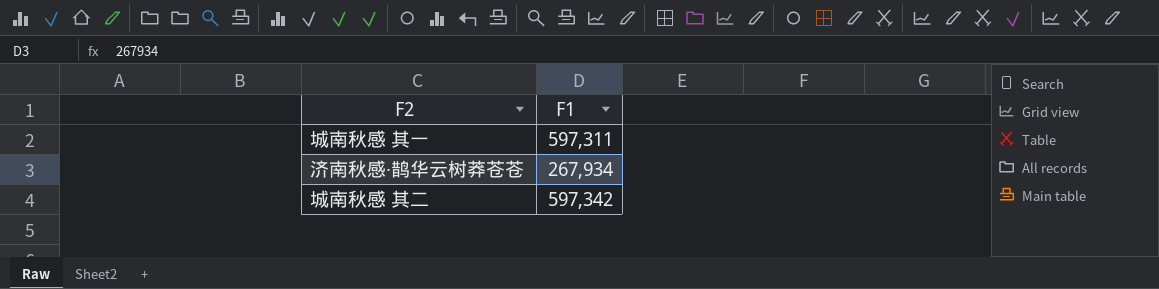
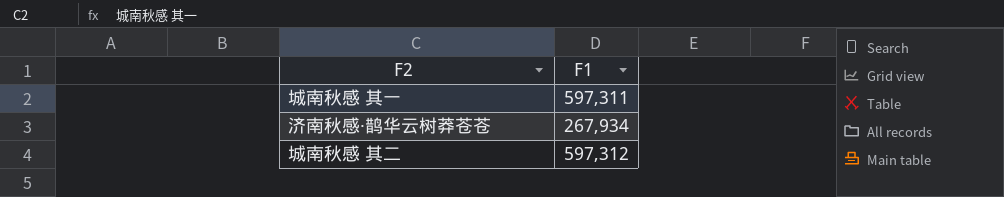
城南秋感 其二 | F1: 597,342 -> 597,312

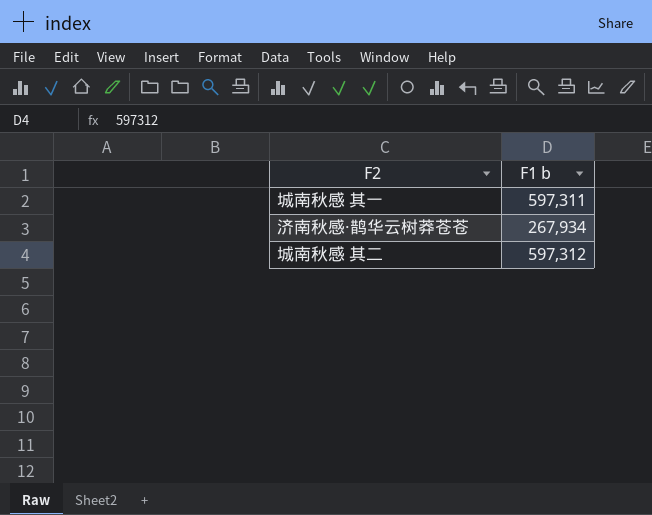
column name: F1 -> F1 b

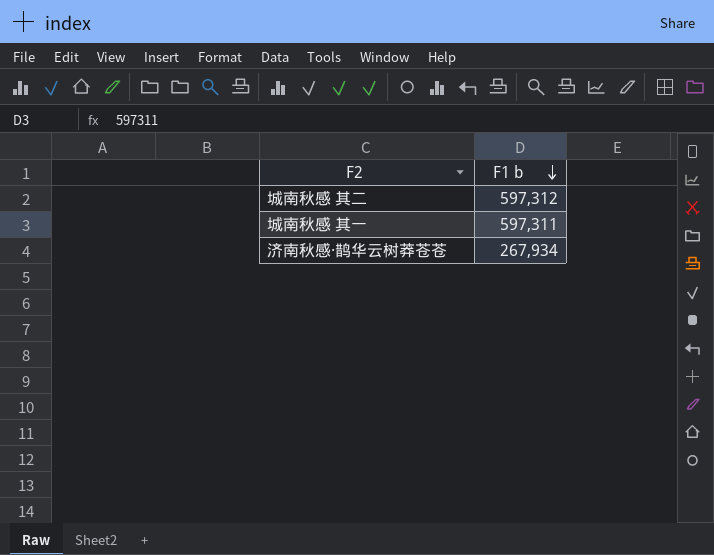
row order: none -> F1 b descending

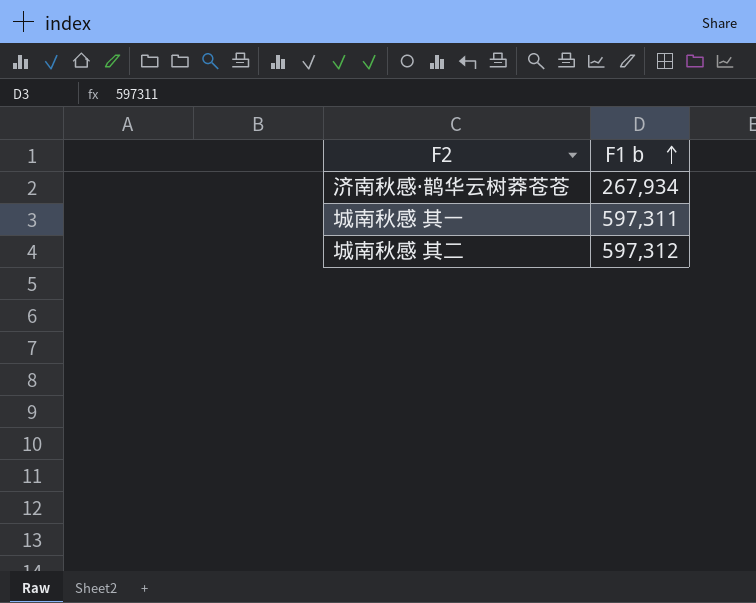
row order: F1 b descending -> F1 b ascending

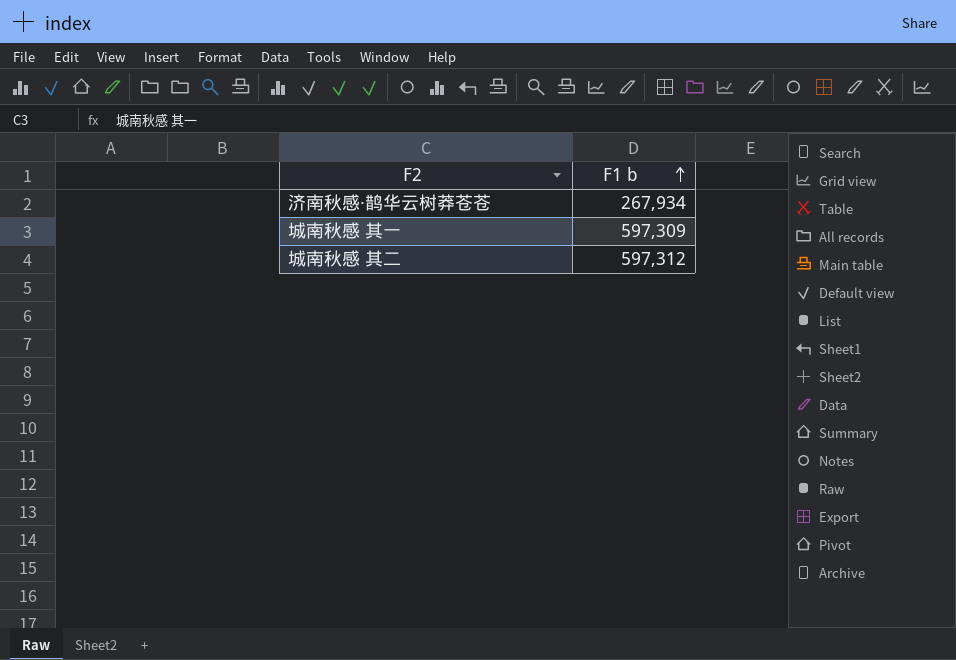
城南秋感 其一 | F1 b: 597,311 -> 597,309

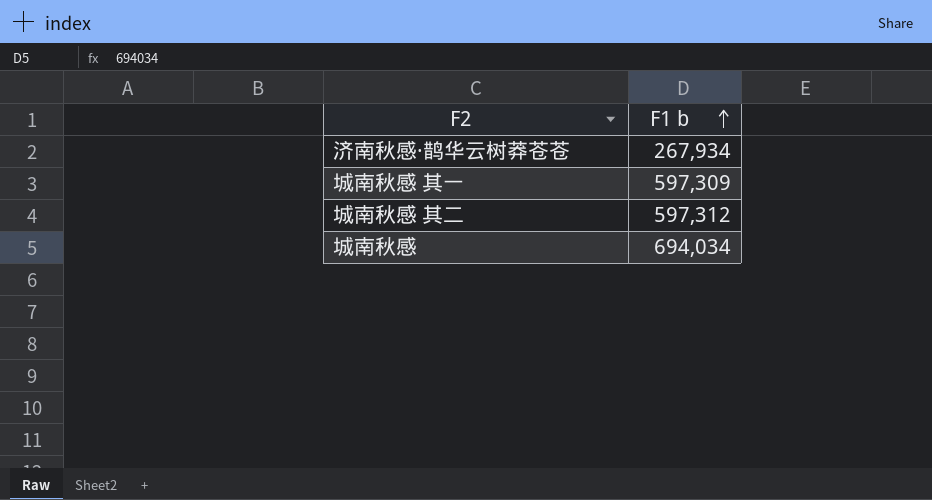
row 城南秋感: none -> 694,034

